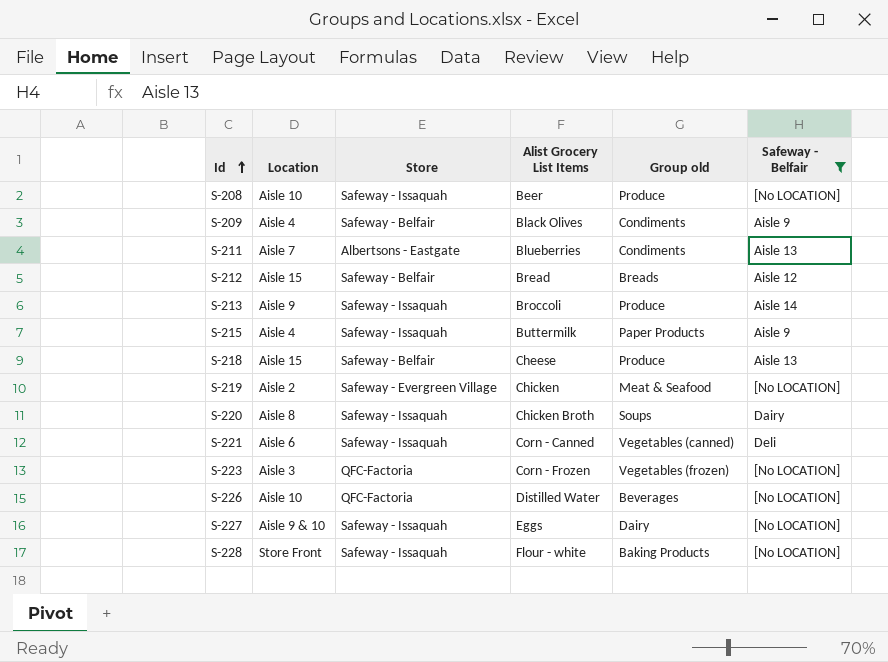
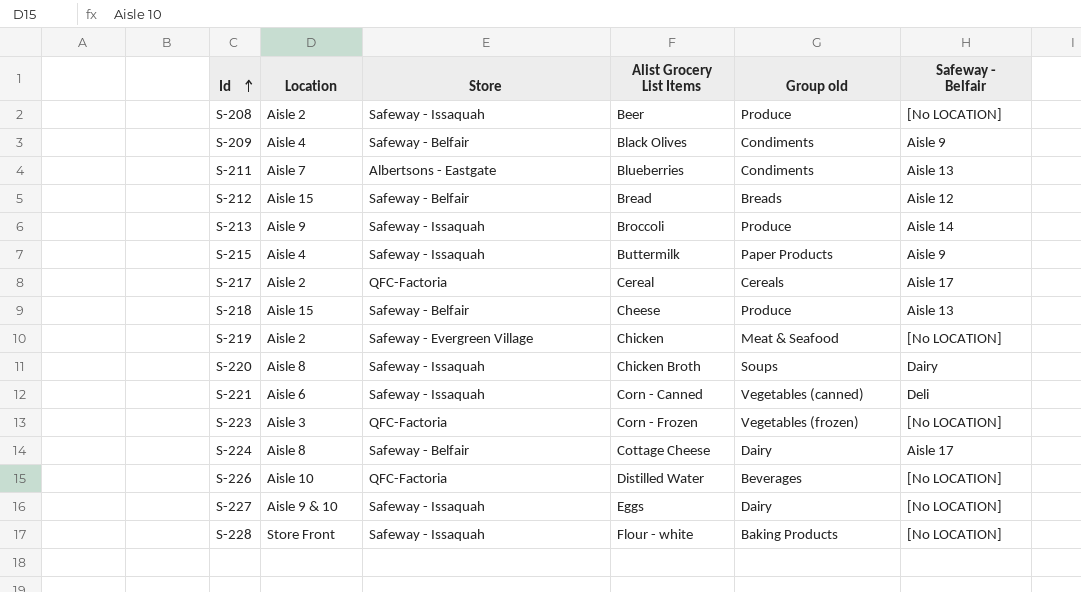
filter: Safeway - Belfair != Aisle 17 -> none
S-208 | Location: Aisle 10 -> Aisle 2

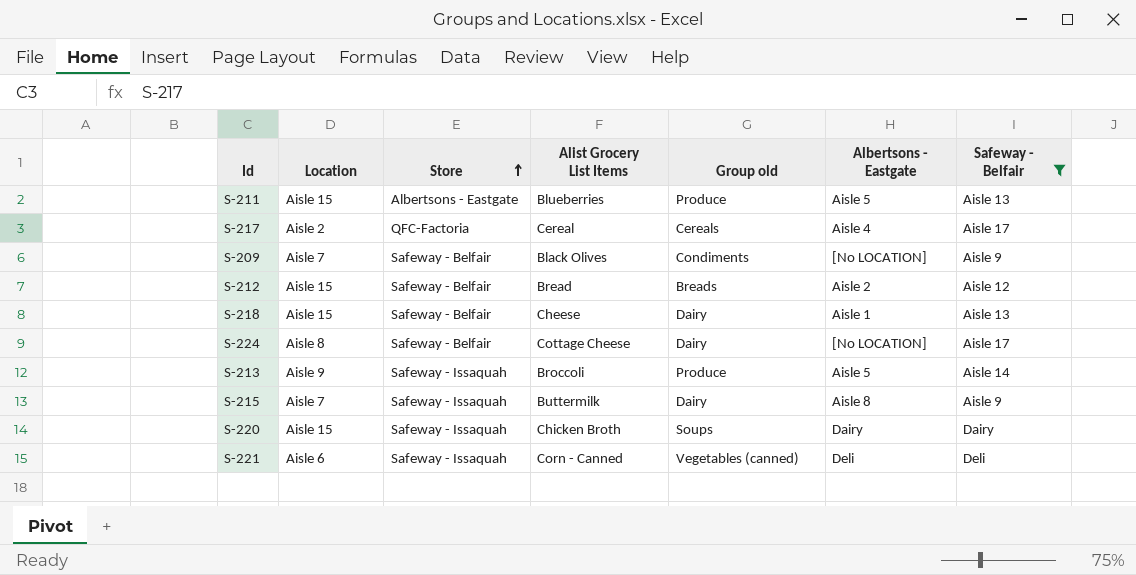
filter: none -> Safeway - Belfair != [No LOCATION]
row order: Id ascending -> Store ascending
column Albertsons - Eastgate | position: none -> 6
S-211 | Location: Aisle 7 -> Aisle 15
S-211 | Group old: Condiments -> Produce
S-209 | Location: Aisle 4 -> Aisle 7
S-218 | Group old: Produce -> Dairy
S-215 | Location: Aisle 4 -> Aisle 7
S-215 | Group old: Paper Products -> Dairy
S-220 | Location: Aisle 8 -> Aisle 15

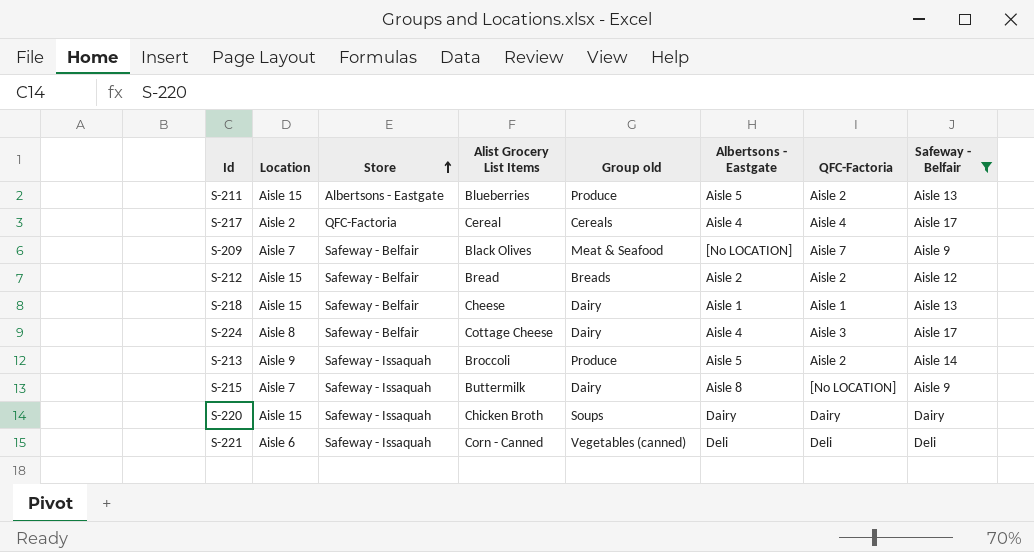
column QFC-Factoria | position: none -> 7
S-209 | Group old: Condiments -> Meat & Seafood
S-224 | Albertsons - Eastgate: [No LOCATION] -> Aisle 4

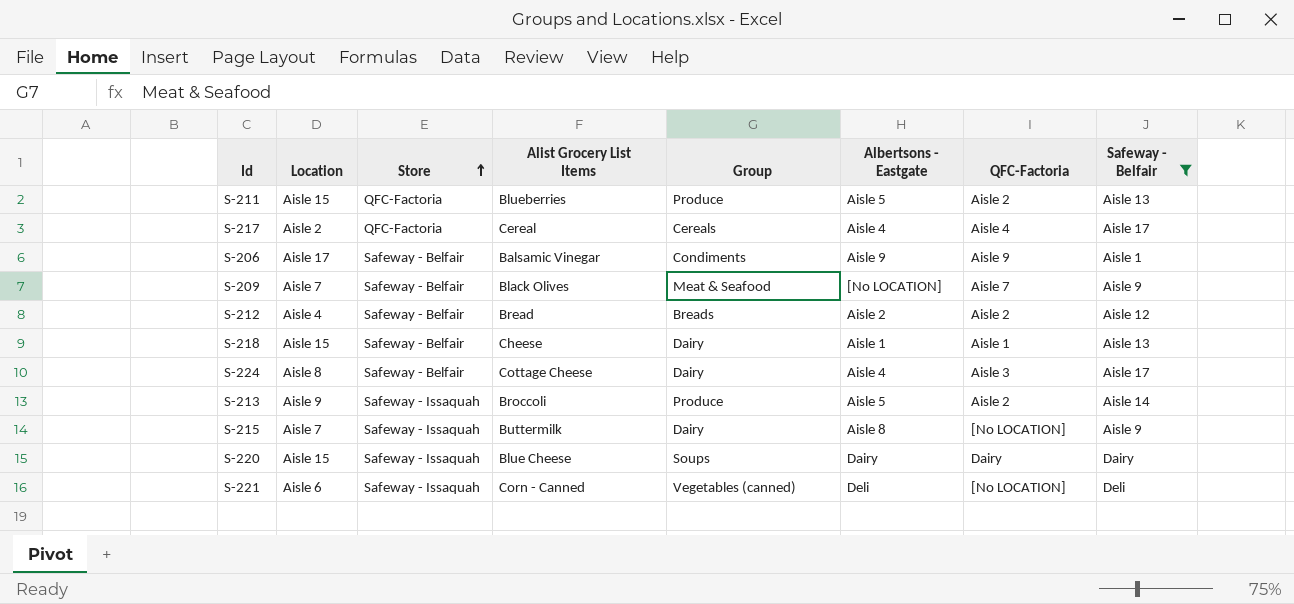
column name: Group old -> Group
S-211 | Store: Albertsons - Eastgate -> QFC-Factoria
row S-206: none -> Aisle 17 | Safeway - Belfair | Balsamic Vinegar | Condiments | Aisle 9 | Aisle 9 | Aisle 1
S-212 | Location: Aisle 15 -> Aisle 4
S-220 | Alist Grocery List Items: Chicken Broth -> Blue Cheese
S-221 | QFC-Factoria: Deli -> [No LOCATION]

